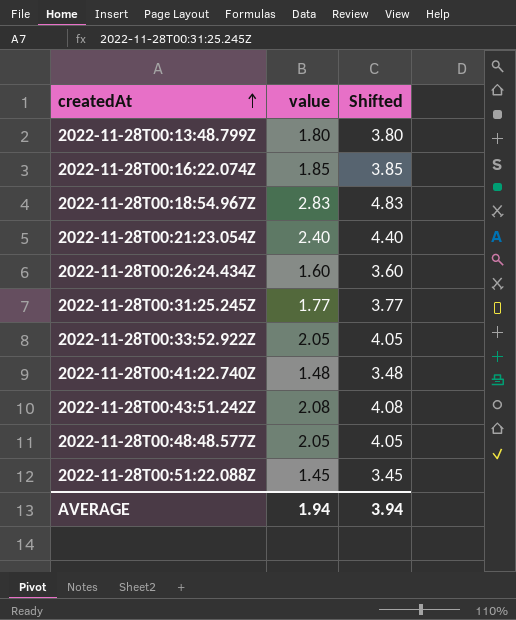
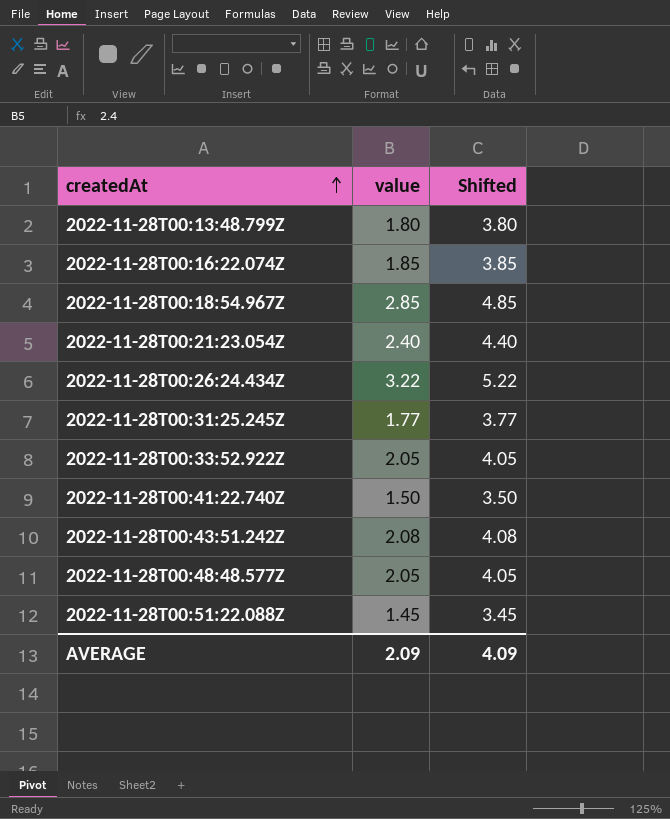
2022-11-28T00:18:54.967Z | value: 2.83 -> 2.85
2022-11-28T00:18:54.967Z | Shifted: 4.83 -> 4.85
2022-11-28T00:26:24.434Z | value: 1.60 -> 3.22
2022-11-28T00:26:24.434Z | Shifted: 3.60 -> 5.22
2022-11-28T00:41:22.740Z | value: 1.48 -> 1.50
2022-11-28T00:41:22.740Z | Shifted: 3.48 -> 3.50
AVERAGE | value: 1.94 -> 2.09
AVERAGE | Shifted: 3.94 -> 4.09

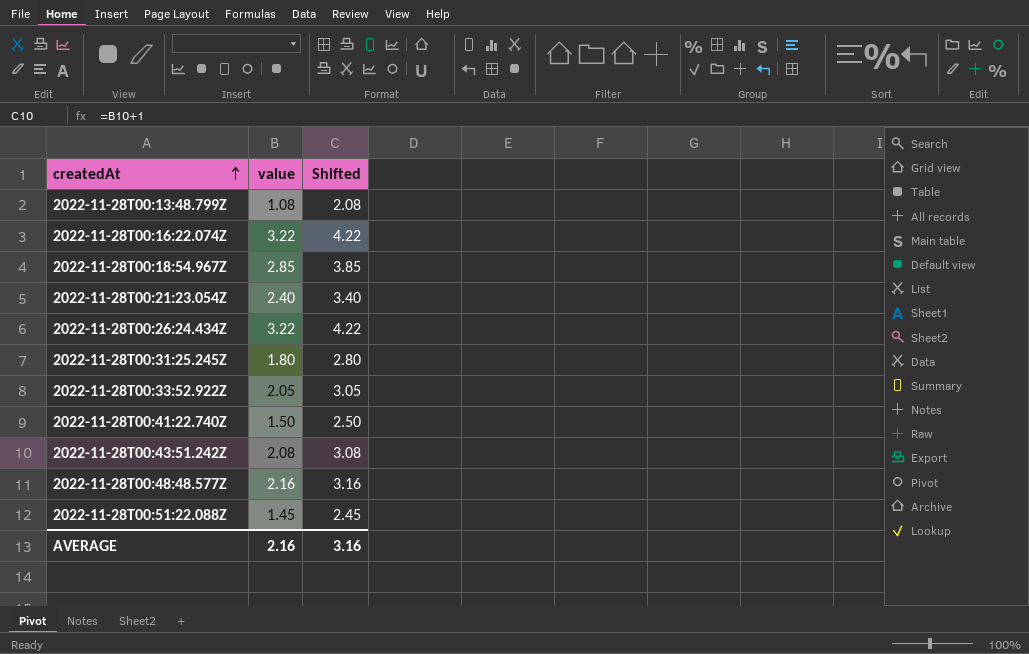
column Shifted | formula: [value] + 2 -> [value] + 1
2022-11-28T00:13:48.799Z | value: 1.80 -> 1.08
2022-11-28T00:16:22.074Z | value: 1.85 -> 3.22
2022-11-28T00:31:25.245Z | value: 1.77 -> 1.80
2022-11-28T00:48:48.577Z | value: 2.05 -> 2.16
AVERAGE | value: 2.09 -> 2.16
AVERAGE | Shifted: 4.09 -> 3.16

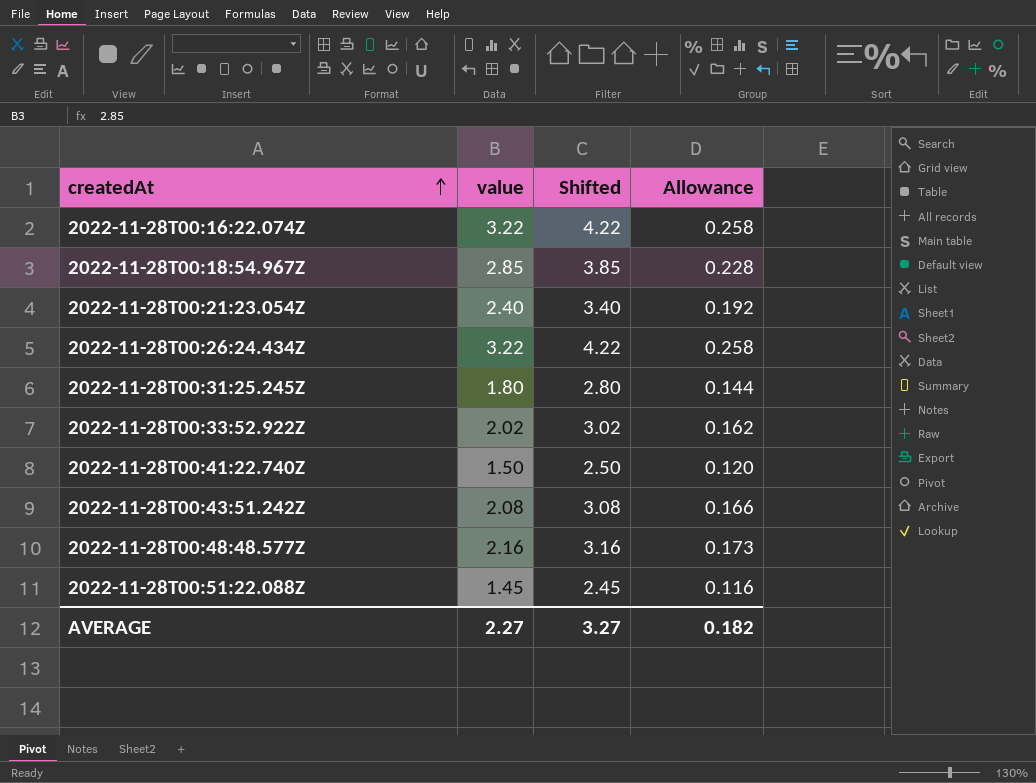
column Allowance | formula: none -> [value] * 0.08
row 2022-11-28T00:13:48.799Z: 1.08 | 2.08 -> none
2022-11-28T00:33:52.922Z | value: 2.05 -> 2.02
2022-11-28T00:33:52.922Z | Shifted: 3.05 -> 3.02
AVERAGE | value: 2.16 -> 2.27
AVERAGE | Shifted: 3.16 -> 3.27

